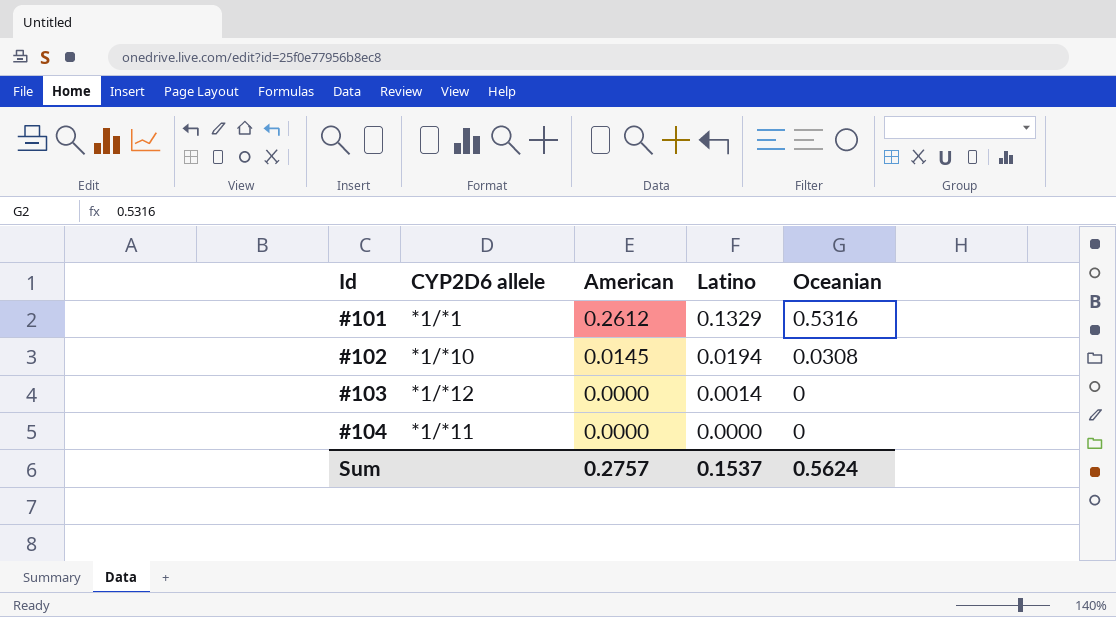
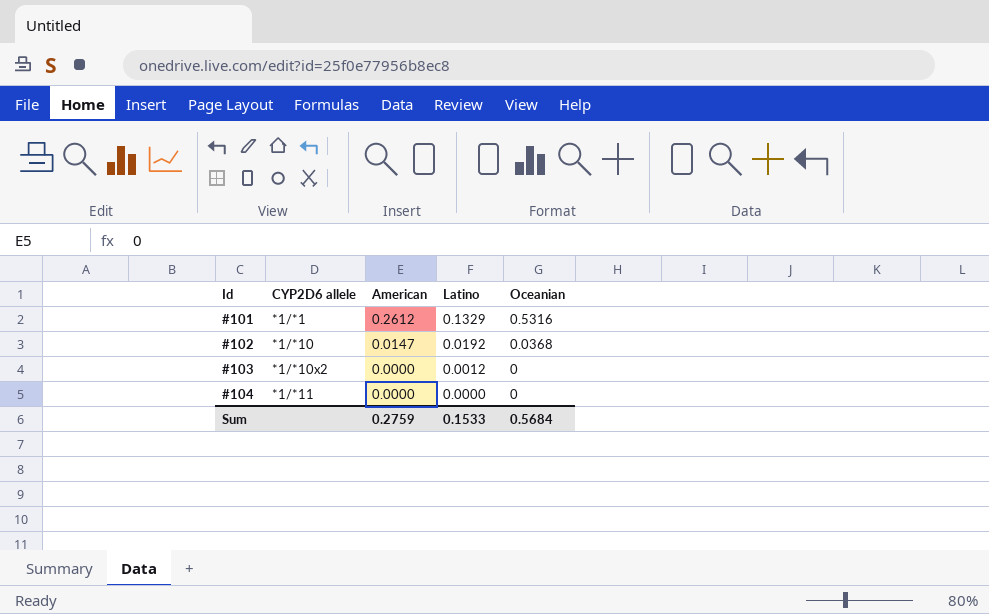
#102 | American: 0.0145 -> 0.0147
#102 | Latino: 0.0194 -> 0.0192
#102 | Oceanian: 0.0308 -> 0.0368
#103 | CYP2D6 allele: *1/*12 -> *1/*10x2
#103 | Latino: 0.0014 -> 0.0012
Sum | American: 0.2757 -> 0.2759
Sum | Latino: 0.1537 -> 0.1533
Sum | Oceanian: 0.5624 -> 0.5684

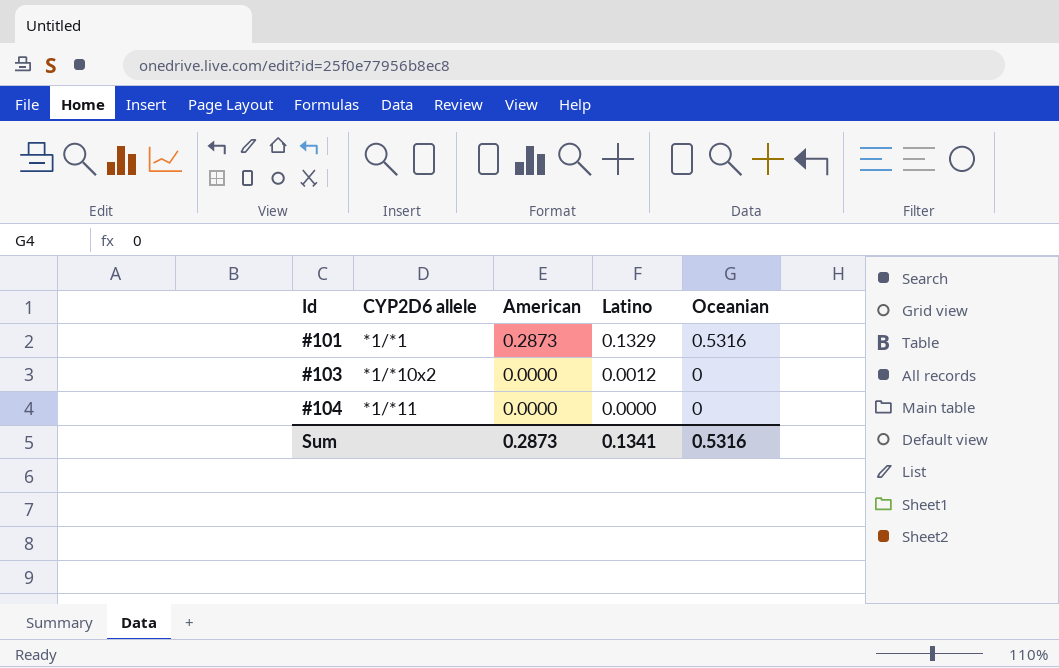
row #102: *1/*10 | 0.0147 | 0.0192 | 0.0368 -> none
#101 | American: 0.2612 -> 0.2873
Sum | American: 0.2759 -> 0.2873
Sum | Latino: 0.1533 -> 0.1341
Sum | Oceanian: 0.5684 -> 0.5316

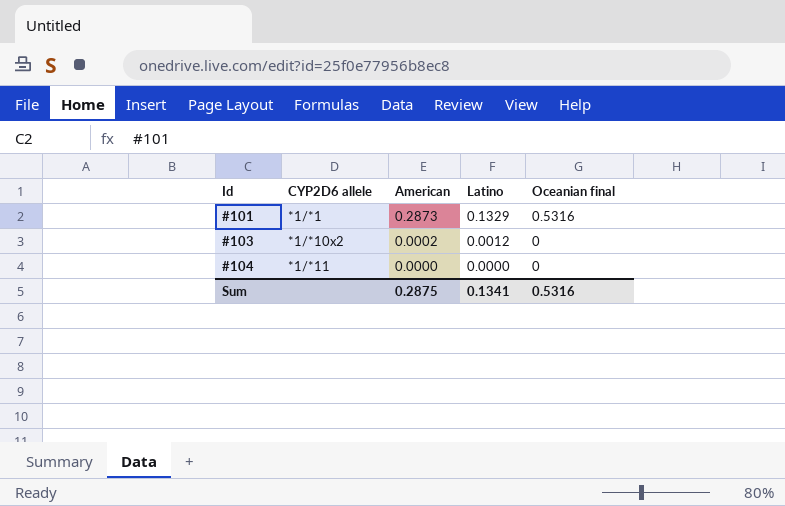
column name: Oceanian -> Oceanian final
#103 | American: 0.0000 -> 0.0002
Sum | American: 0.2873 -> 0.2875

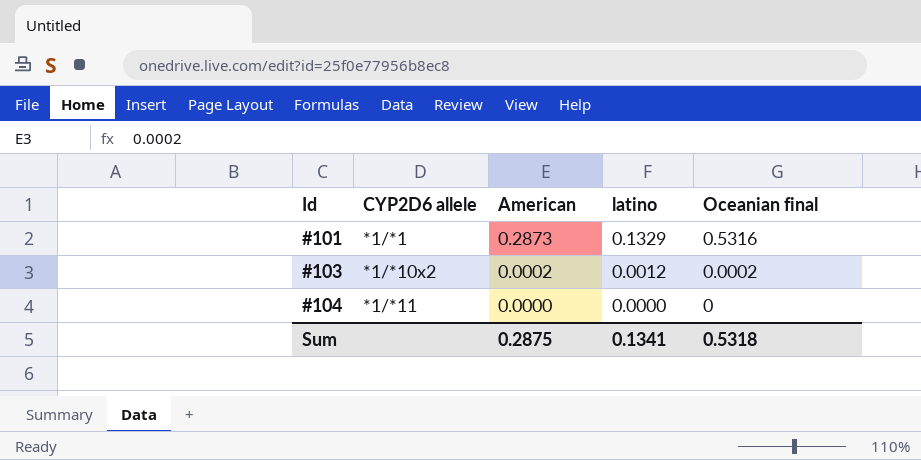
column name: Latino -> latino
#103 | Oceanian final: 0 -> 0.0002
Sum | Oceanian final: 0.5316 -> 0.5318

